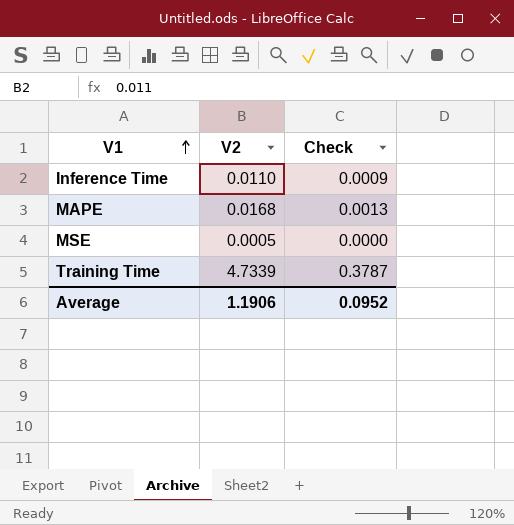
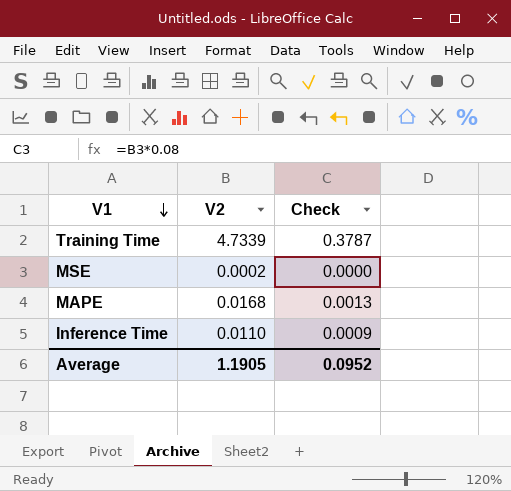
row order: V1 ascending -> V1 descending
MSE | V2: 0.0005 -> 0.0002
Average | V2: 1.1906 -> 1.1905

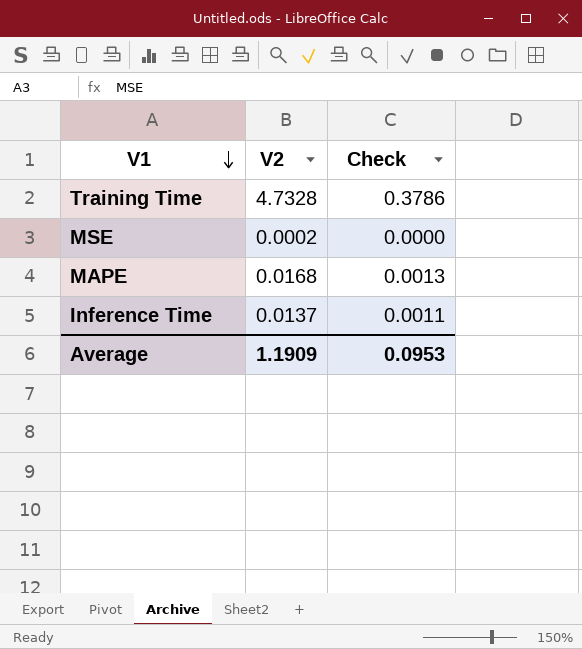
Training Time | V2: 4.7339 -> 4.7328
Training Time | Check: 0.3787 -> 0.3786
Inference Time | V2: 0.0110 -> 0.0137
Inference Time | Check: 0.0009 -> 0.0011
Average | V2: 1.1905 -> 1.1909
Average | Check: 0.0952 -> 0.0953

